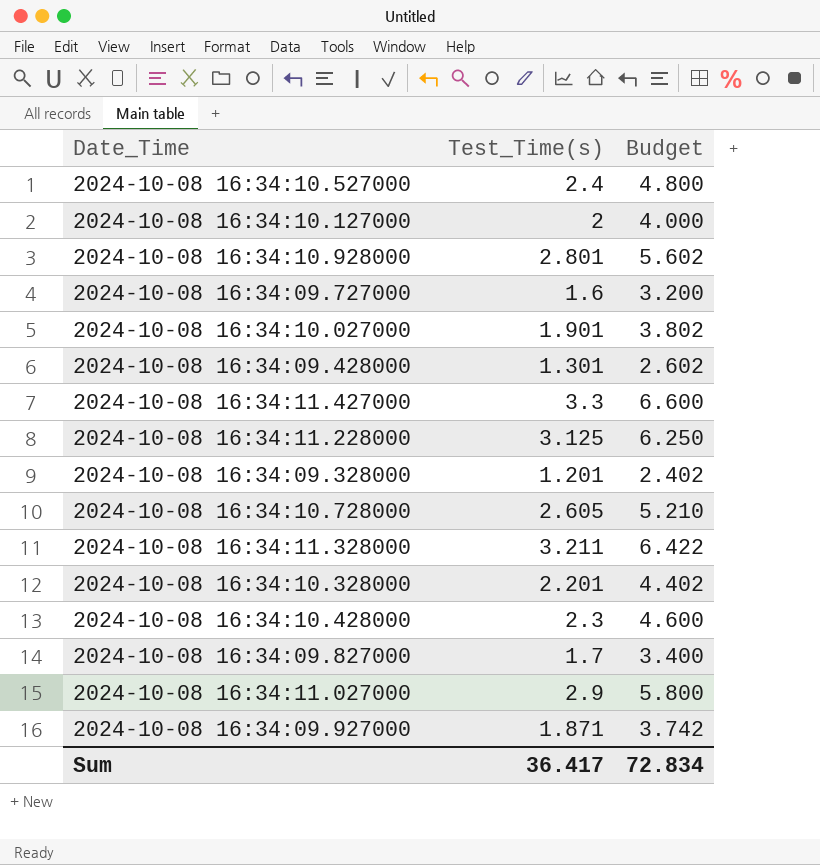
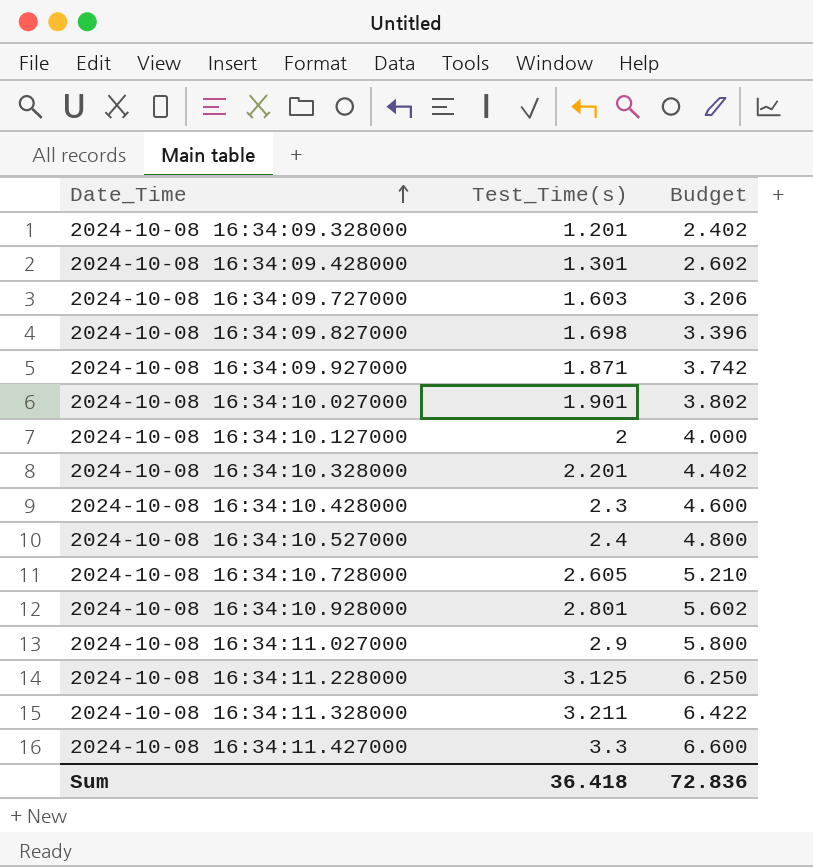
row order: none -> Date_Time ascending
2024-10-08 16:34:09.727000 | Test_Time(s): 1.6 -> 1.603
2024-10-08 16:34:09.727000 | Budget: 3.200 -> 3.206
2024-10-08 16:34:09.827000 | Test_Time(s): 1.7 -> 1.698
2024-10-08 16:34:09.827000 | Budget: 3.400 -> 3.396
Sum | Test_Time(s): 36.417 -> 36.418
Sum | Budget: 72.834 -> 72.836

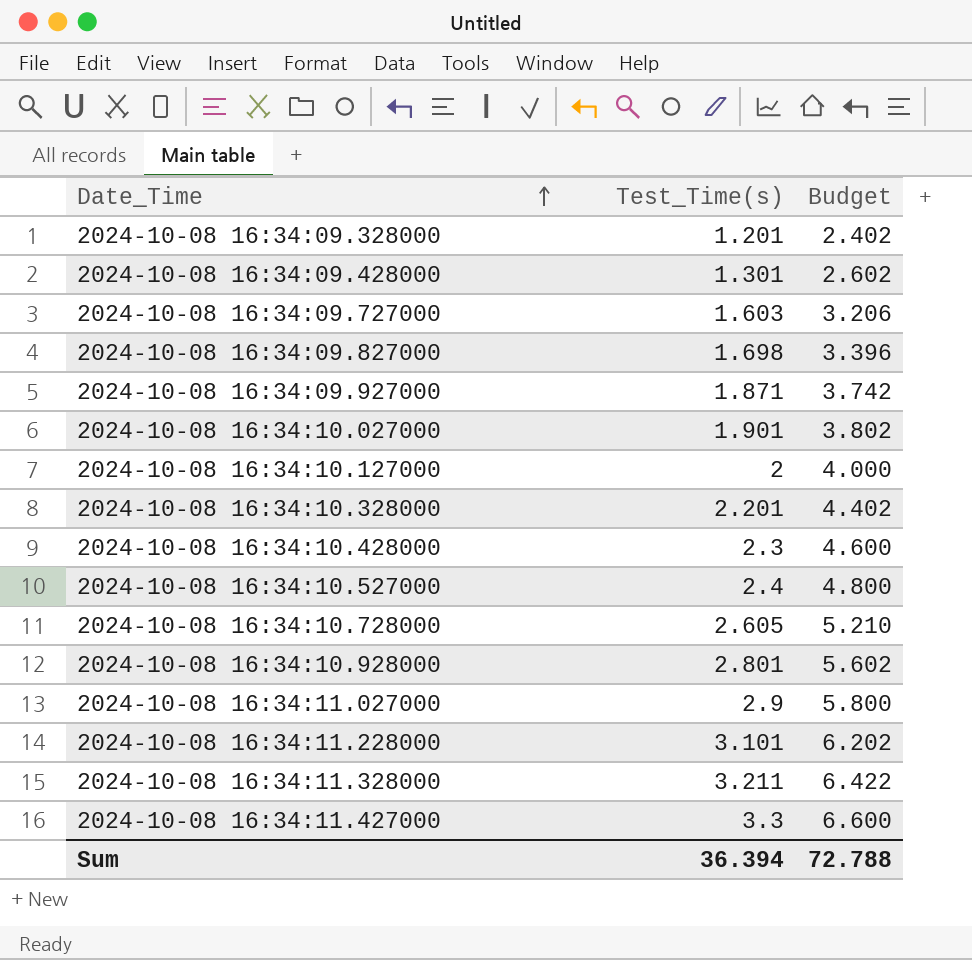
2024-10-08 16:34:11.228000 | Test_Time(s): 3.125 -> 3.101
2024-10-08 16:34:11.228000 | Budget: 6.250 -> 6.202
Sum | Test_Time(s): 36.418 -> 36.394
Sum | Budget: 72.836 -> 72.788

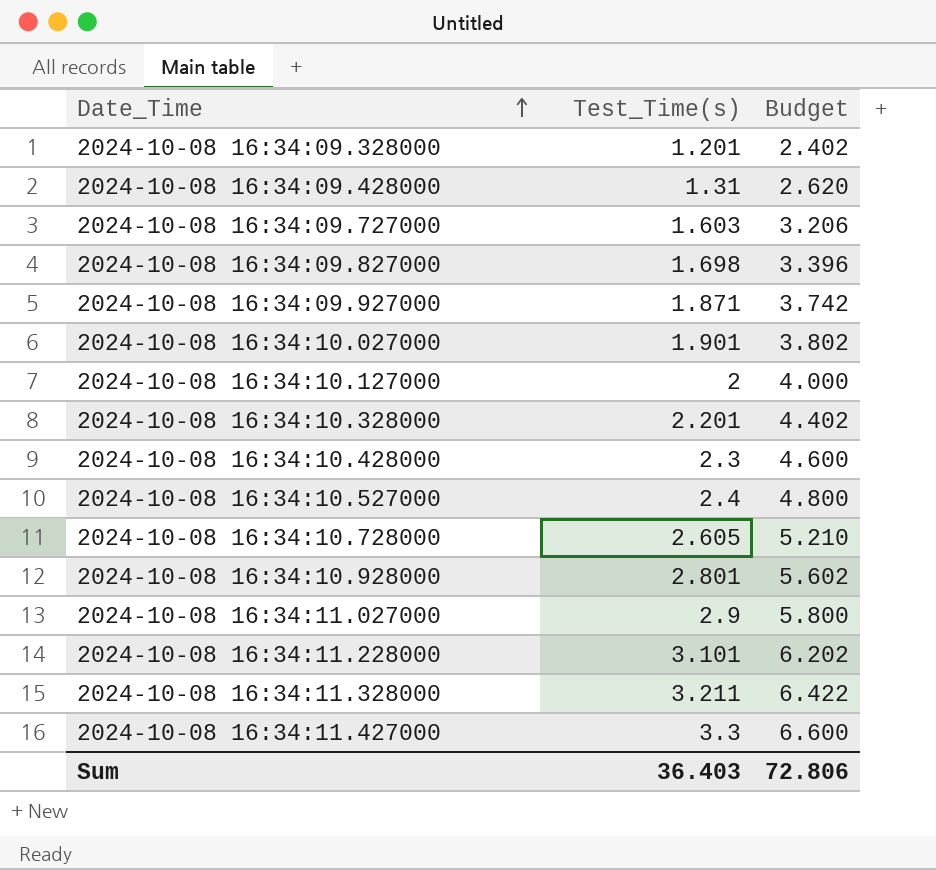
2024-10-08 16:34:09.428000 | Test_Time(s): 1.301 -> 1.31
2024-10-08 16:34:09.428000 | Budget: 2.602 -> 2.620
Sum | Test_Time(s): 36.394 -> 36.403
Sum | Budget: 72.788 -> 72.806

